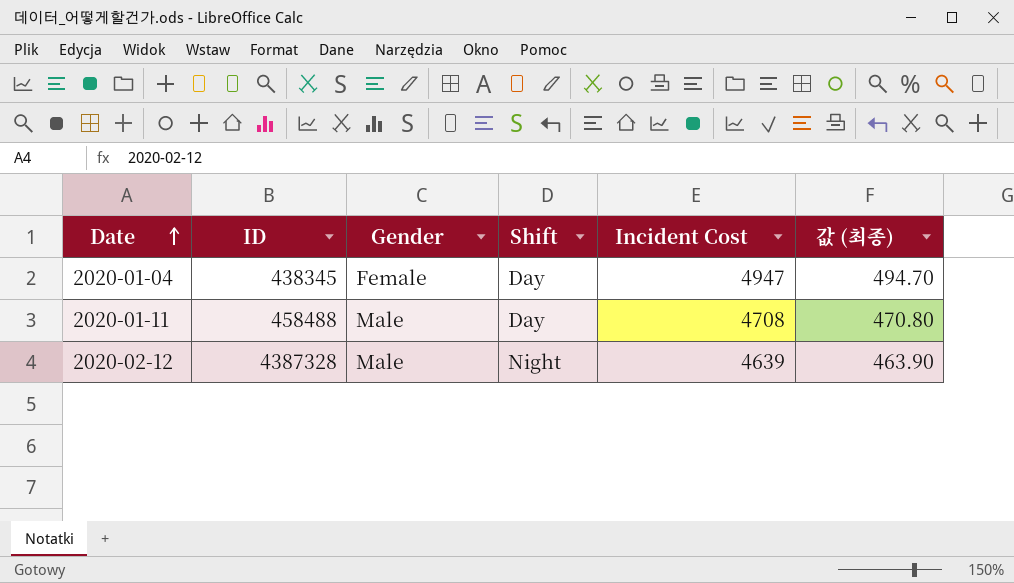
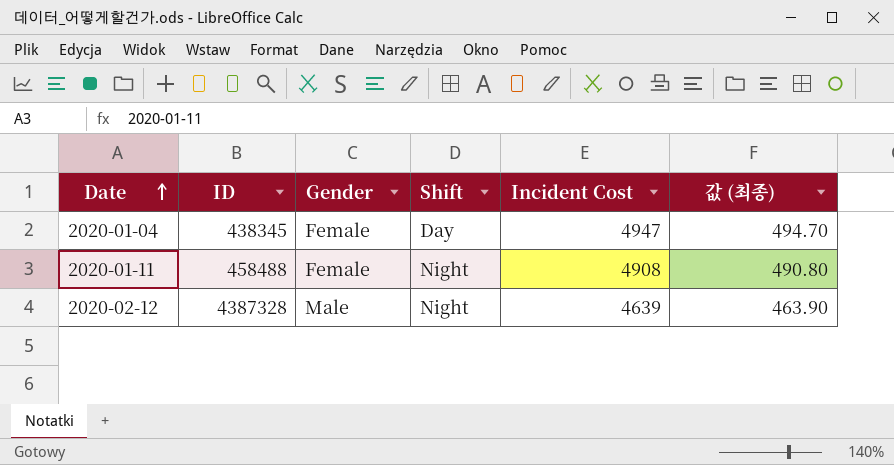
2020-01-11 | Gender: Male -> Female
2020-01-11 | Shift: Day -> Night
2020-01-11 | Incident Cost: 4708 -> 4908
2020-01-11 | 값 (최종): 470.80 -> 490.80

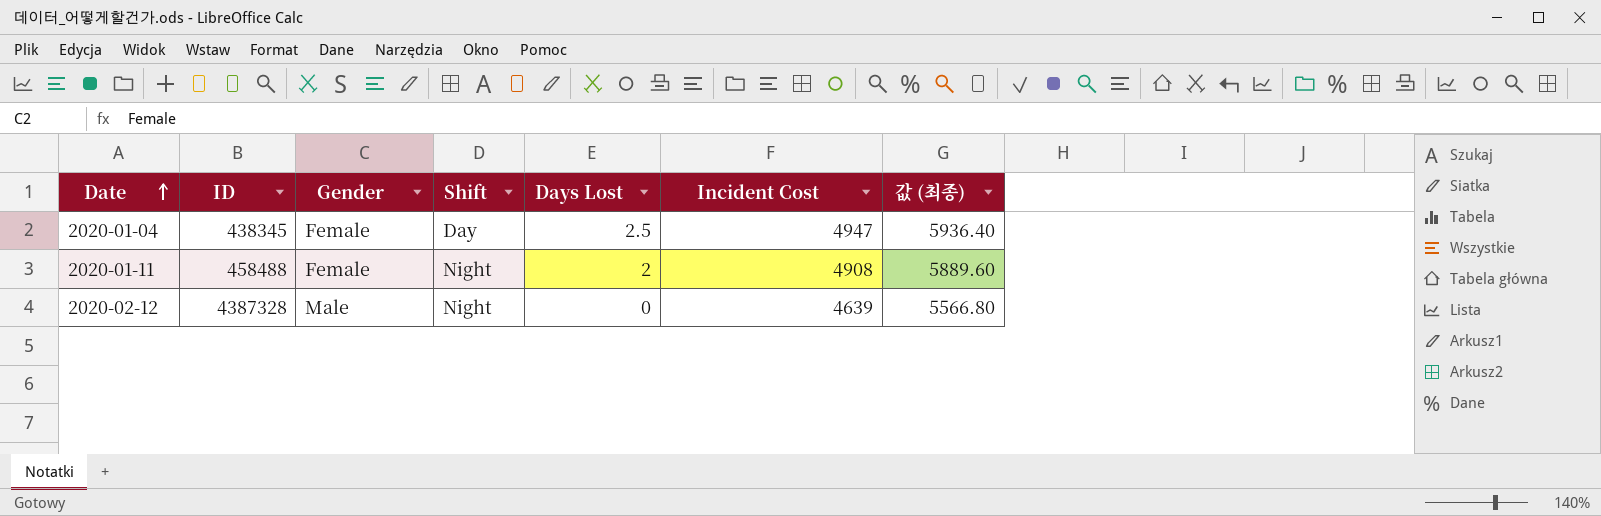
column Days Lost | position: none -> 5
column 값 (최종) | formula: [Incident Cost] * 0.1 -> [Incident Cost] * 1.2

